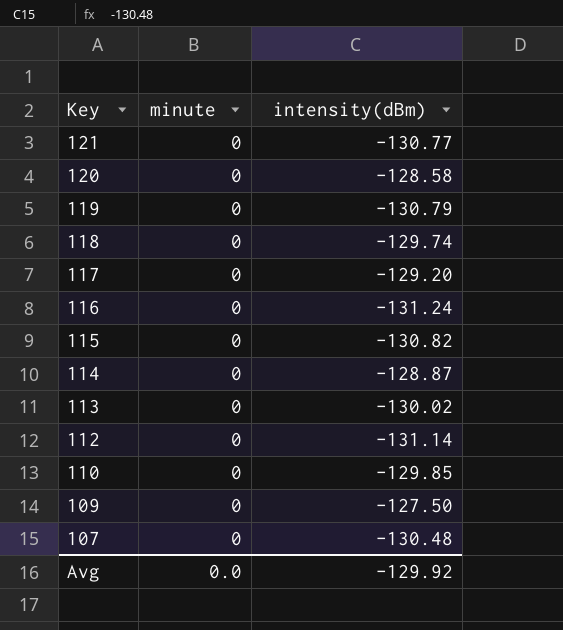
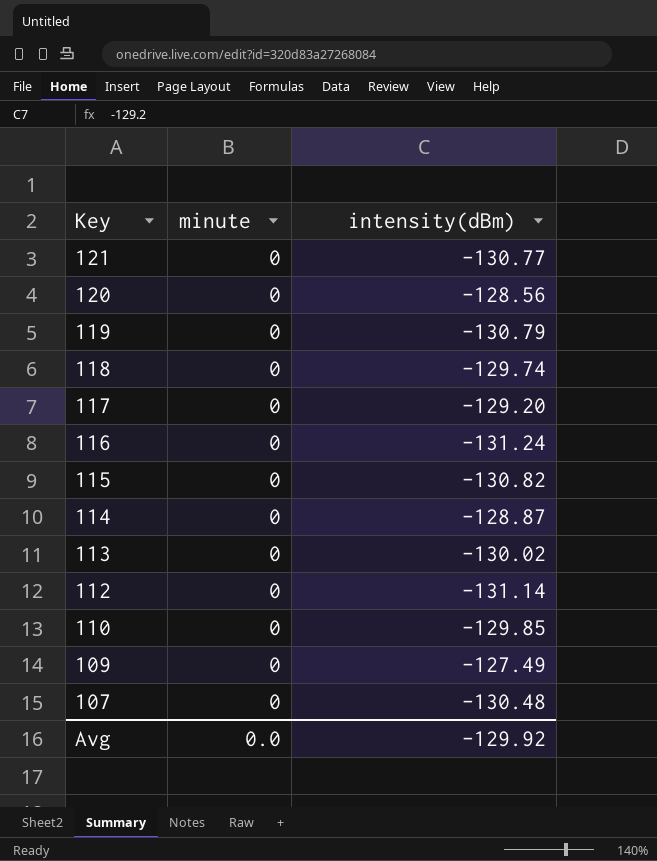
120 | intensity(dBm): -128.58 -> -128.56
109 | intensity(dBm): -127.50 -> -127.49

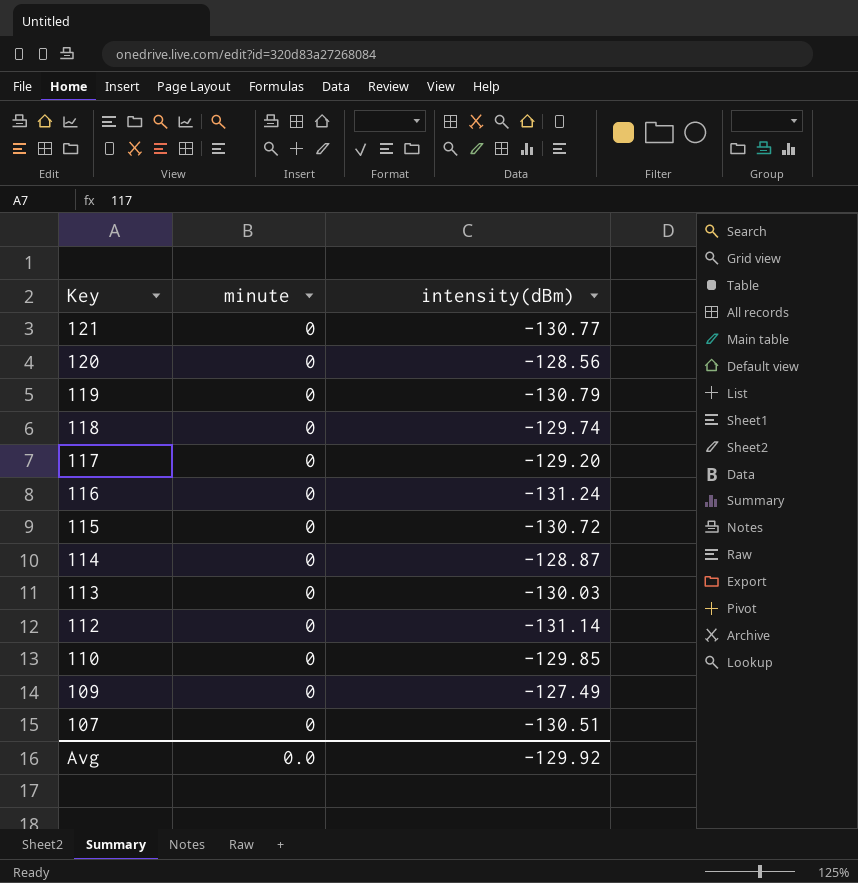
115 | intensity(dBm): -130.82 -> -130.72
113 | intensity(dBm): -130.02 -> -130.03
107 | intensity(dBm): -130.48 -> -130.51

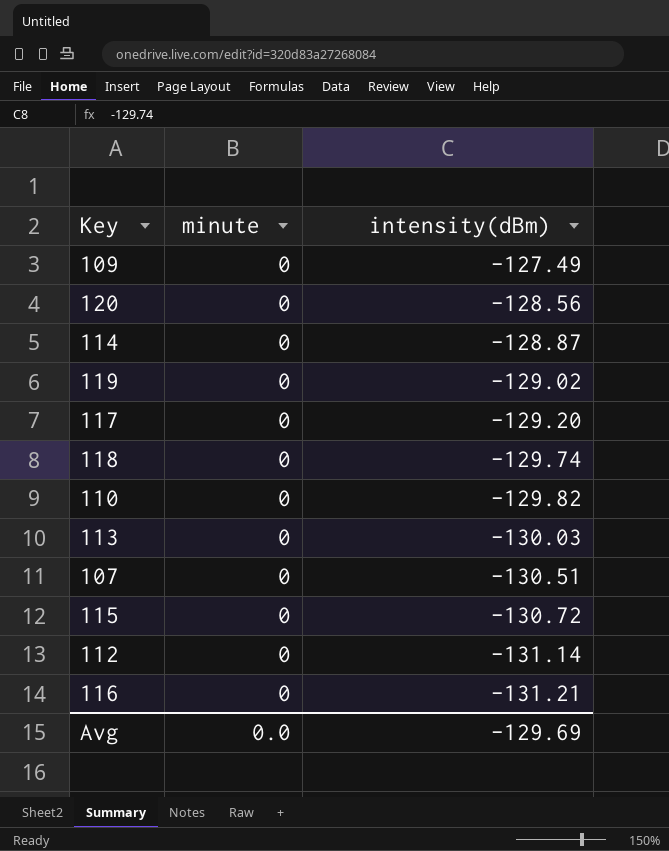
row order: Key descending -> intensity(dBm) descending
row 121: 0 | -130.77 -> none
119 | intensity(dBm): -130.79 -> -129.02
110 | intensity(dBm): -129.85 -> -129.82
116 | intensity(dBm): -131.24 -> -131.21
Avg | intensity(dBm): -129.92 -> -129.69

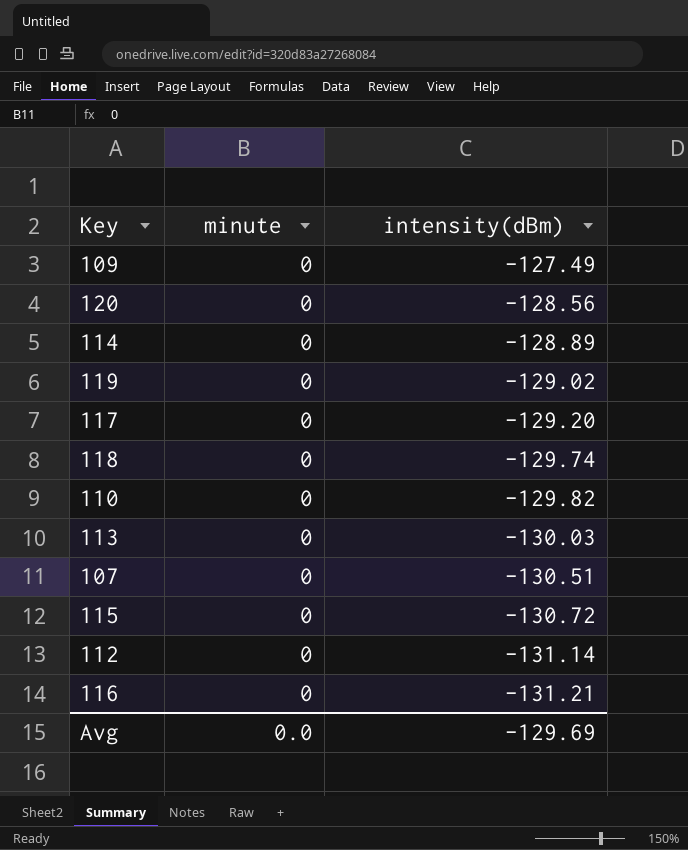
114 | intensity(dBm): -128.87 -> -128.89

